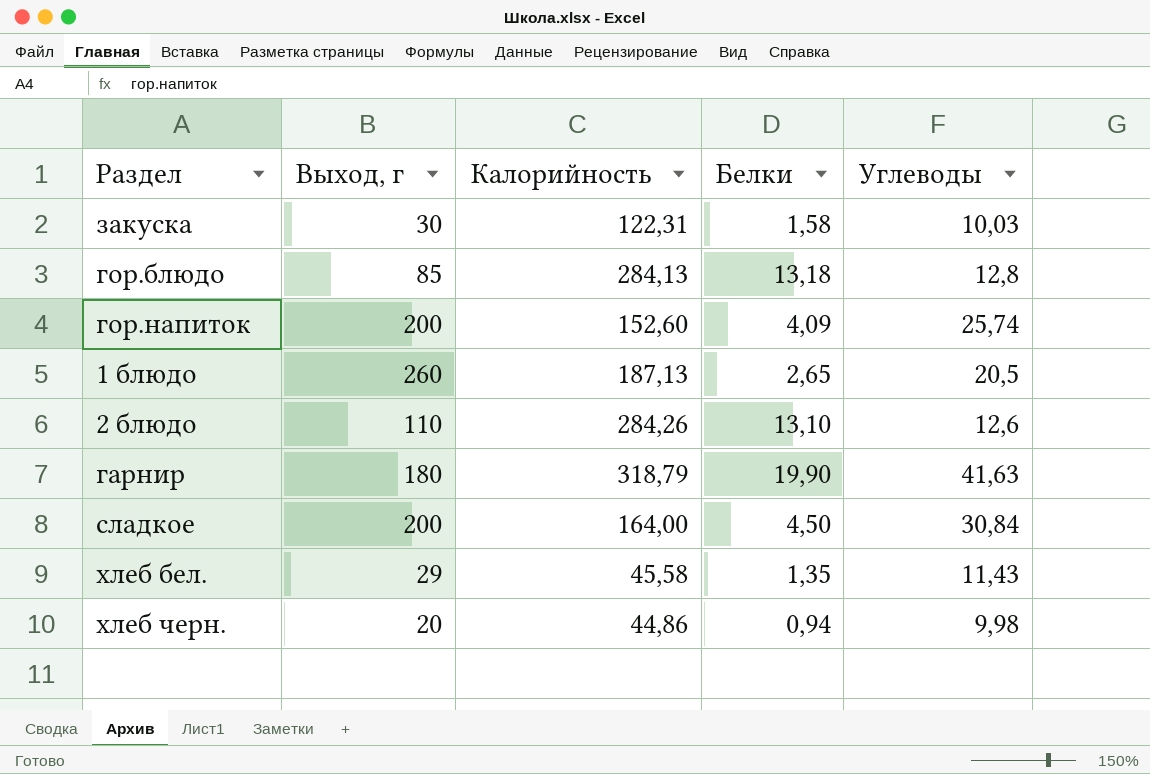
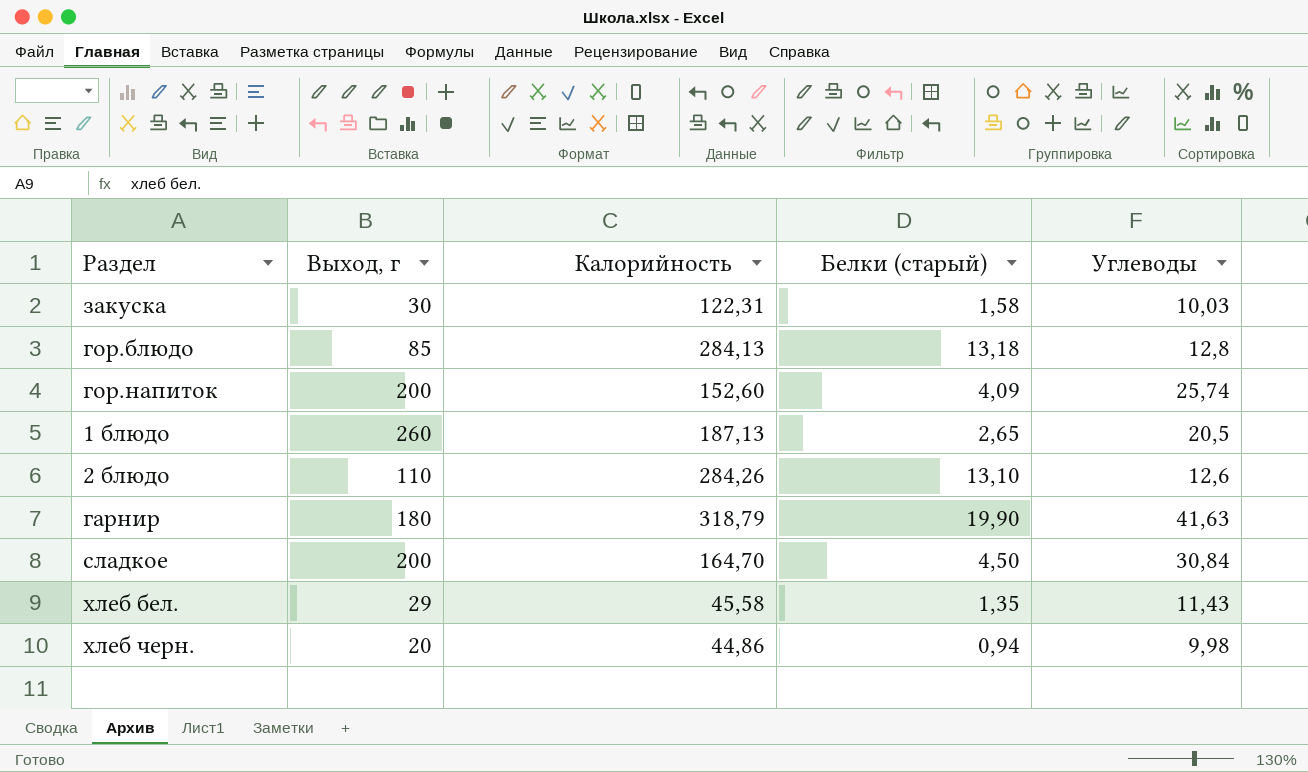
column name: Белки -> Белки (старый)
сладкое | Калорийность: 164,00 -> 164,70

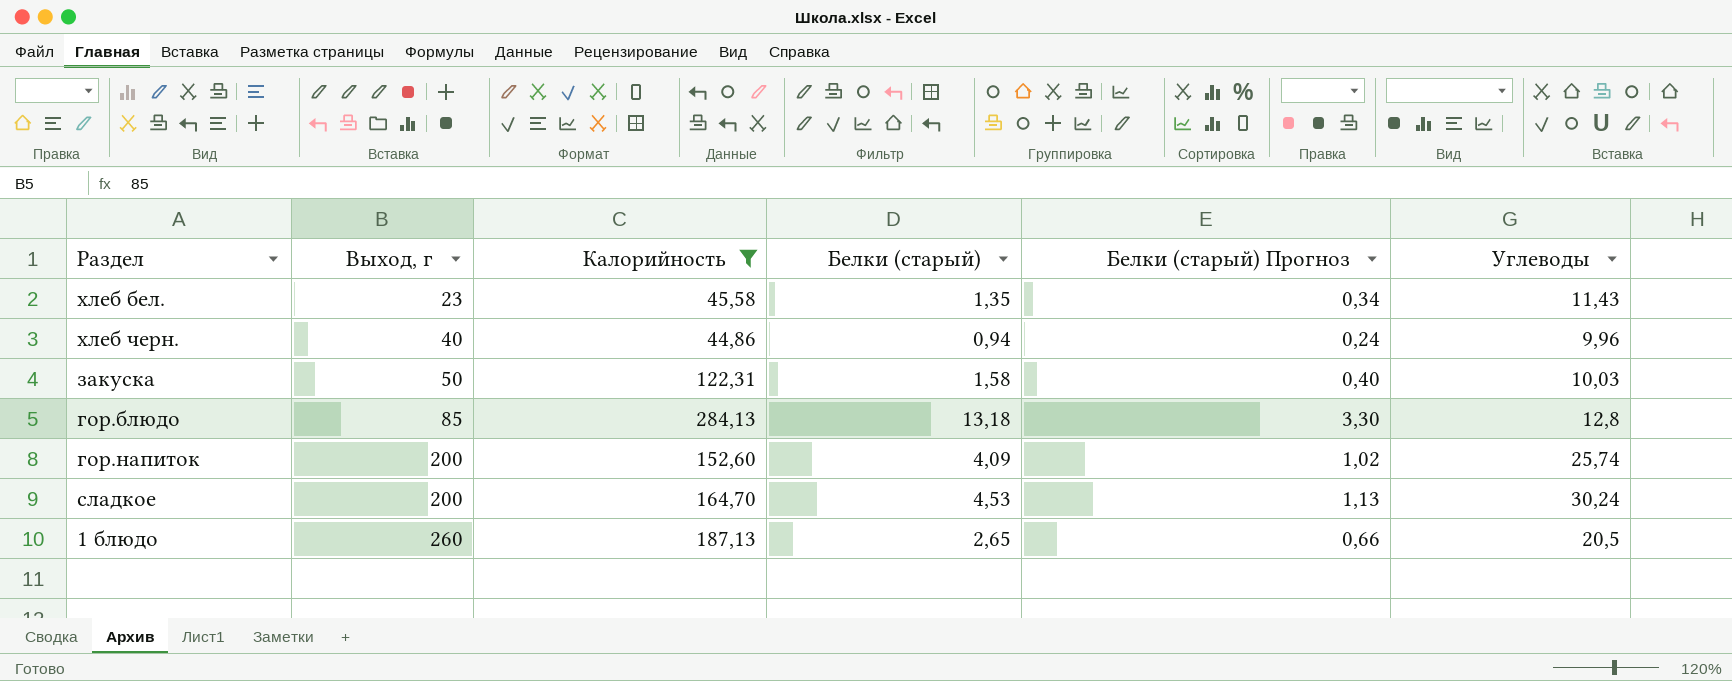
filter: none -> Калорийность <= 284,13
row order: none -> Выход, г ascending
column Белки (старый) Прогноз | formula: none -> [Белки (старый)] * 0,25
хлеб бел. | Выход, г: 29 -> 23
хлеб черн. | Выход, г: 20 -> 40
хлеб черн. | Углеводы: 9,98 -> 9,96
закуска | Выход, г: 30 -> 50
сладкое | Белки (старый): 4,50 -> 4,53
сладкое | Углеводы: 30,84 -> 30,24

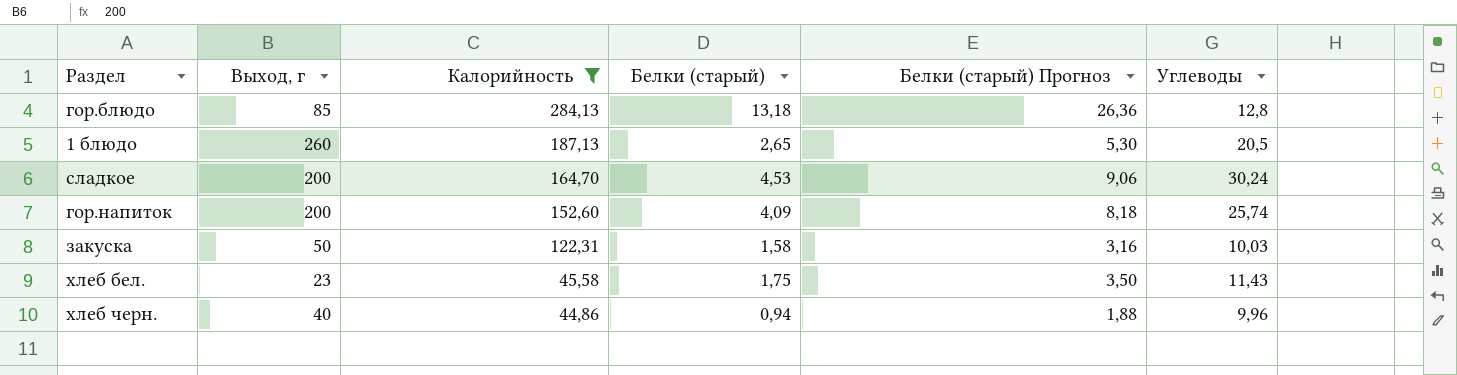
row order: Выход, г ascending -> Калорийность descending
column Белки (старый) Прогноз | formula: [Белки (старый)] * 0,25 -> [Белки (старый)] * 2
хлеб бел. | Белки (старый): 1,35 -> 1,75

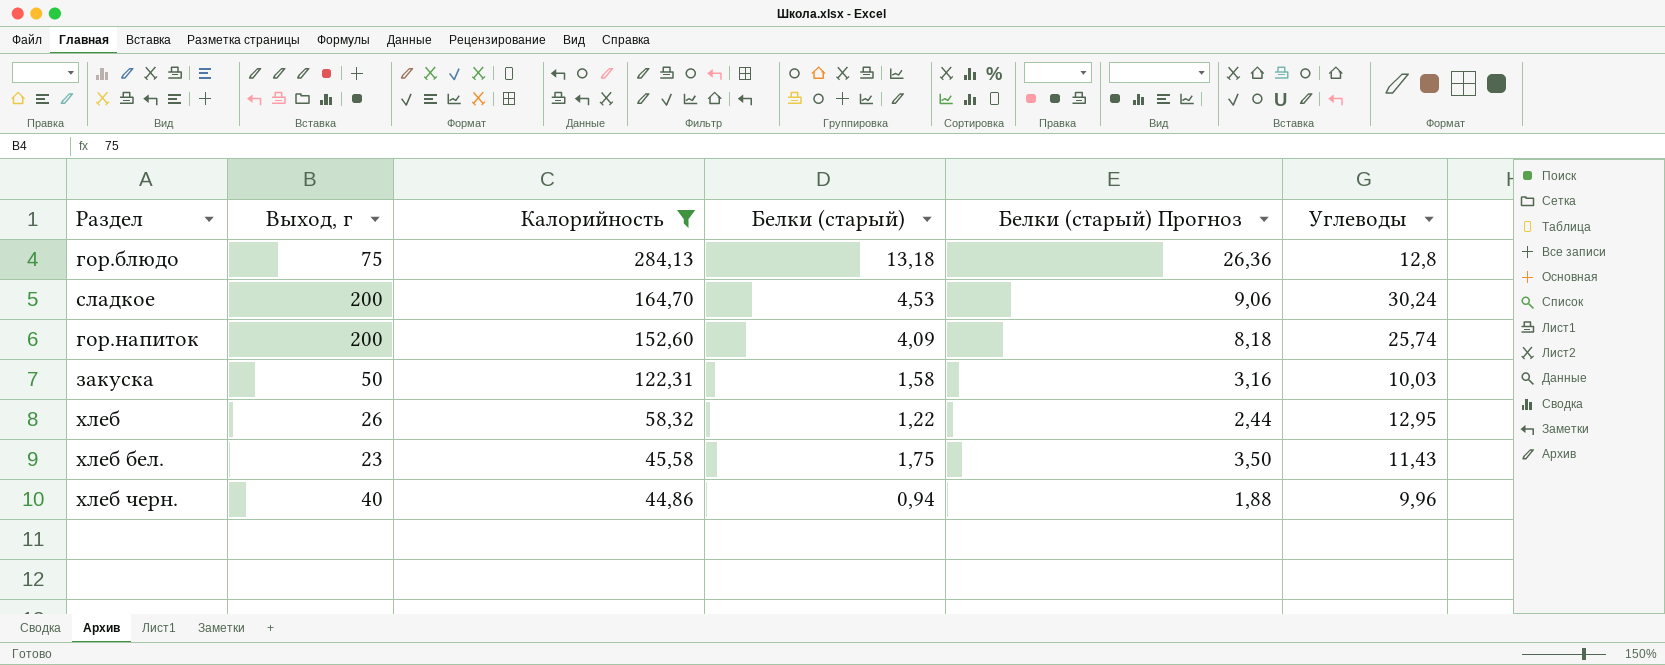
row 1 блюдо: 260 | 187,13 | 2,65 | 5,30 | 20,5 -> none
гор.блюдо | Выход, г: 85 -> 75
row хлеб: none -> 26 | 58,32 | 1,22 | 2,44 | 12,95

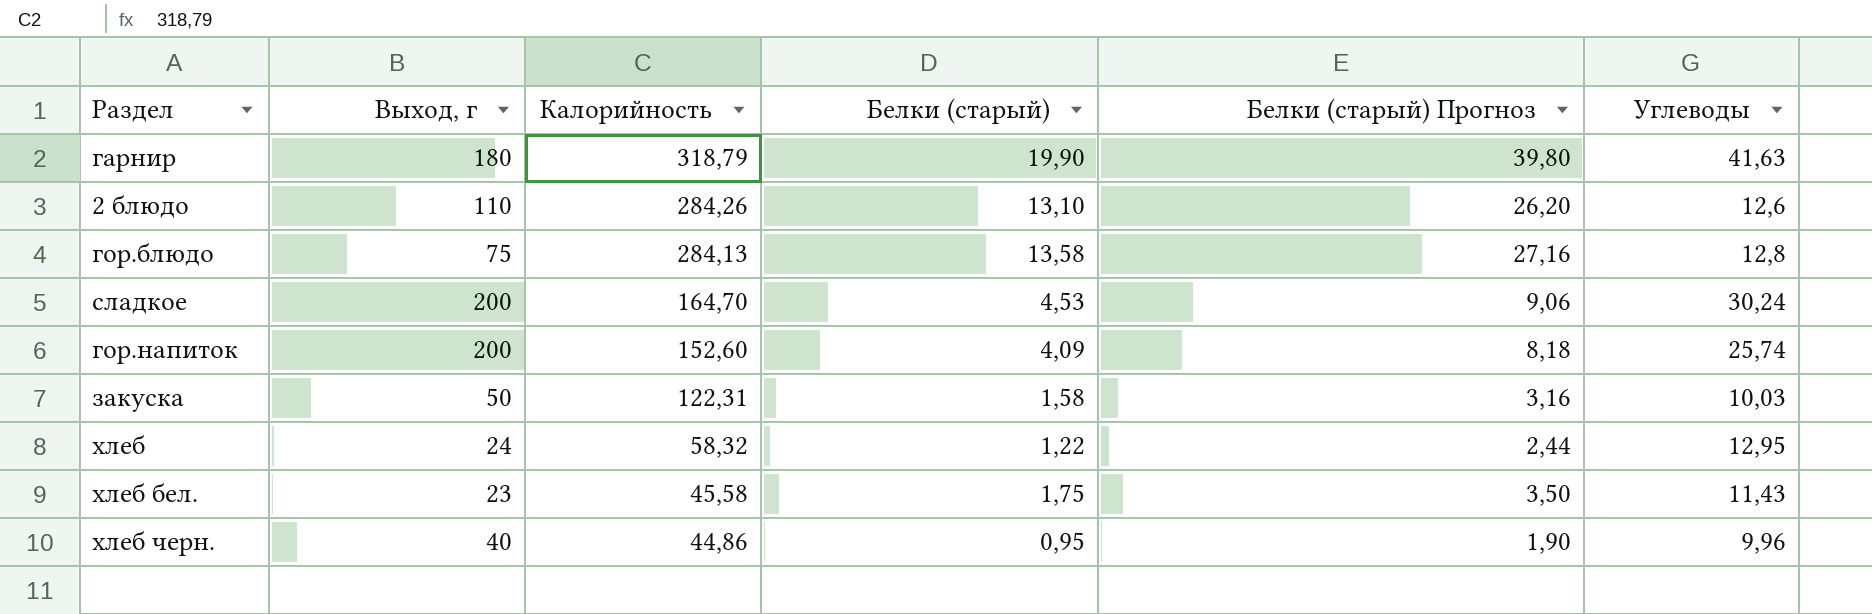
filter: Калорийность <= 284,13 -> none
гор.блюдо | Белки (старый): 13,18 -> 13,58
гор.блюдо | Белки (старый) Прогноз: 26,36 -> 27,16
хлеб | Выход, г: 26 -> 24
хлеб черн. | Белки (старый): 0,94 -> 0,95
хлеб черн. | Белки (старый) Прогноз: 1,88 -> 1,90

